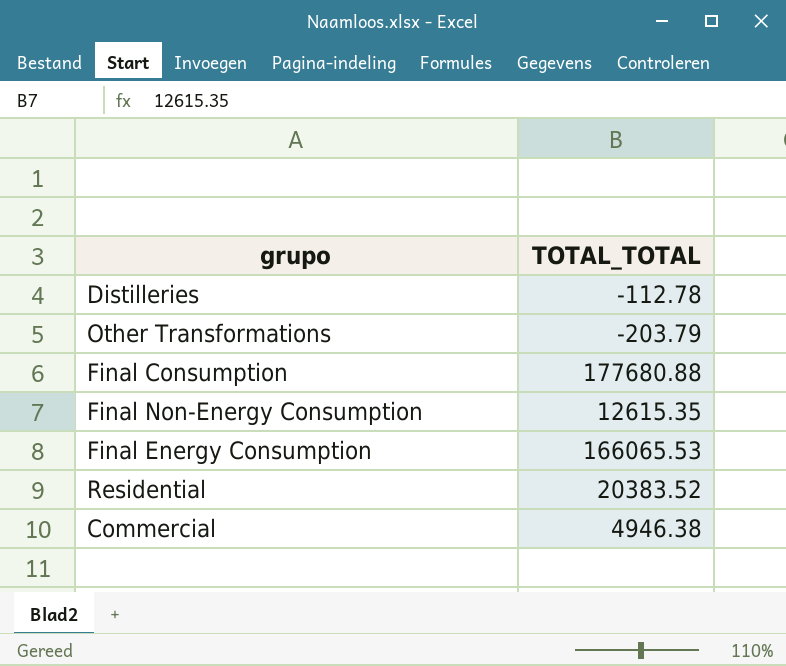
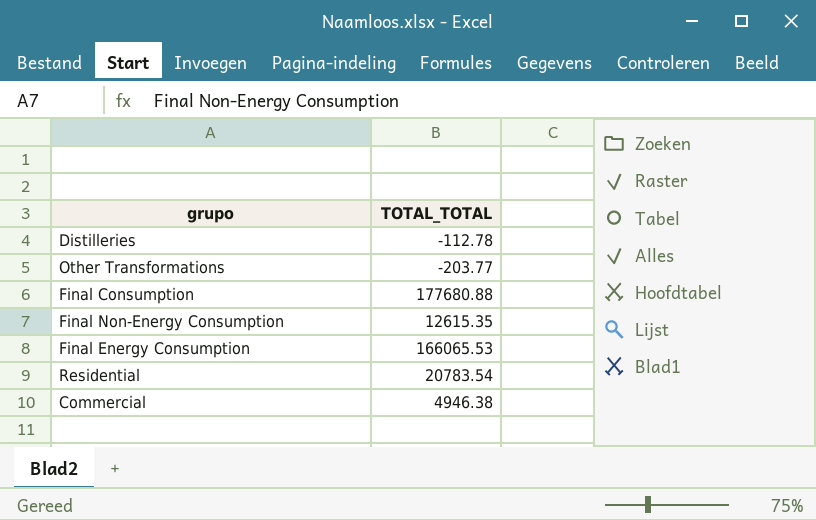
Other Transformations | TOTAL_TOTAL: -203.79 -> -203.77
Residential | TOTAL_TOTAL: 20383.52 -> 20783.54

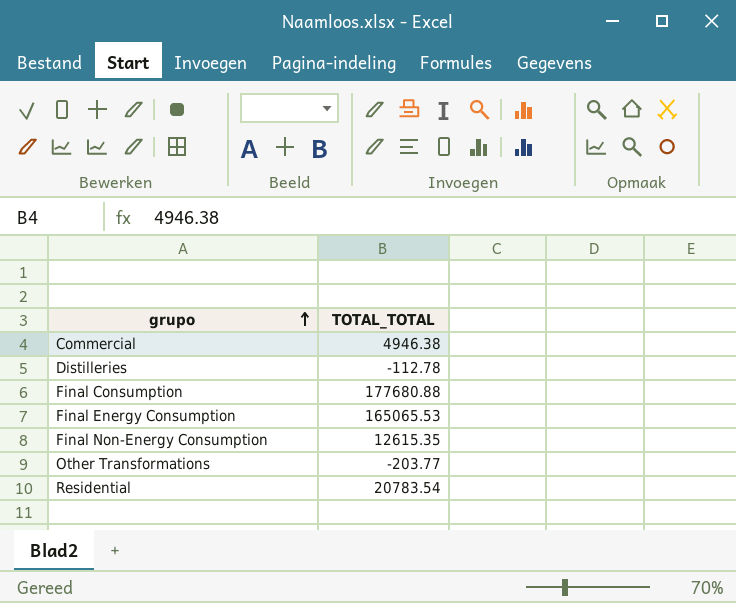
row order: none -> grupo ascending
Final Energy Consumption | TOTAL_TOTAL: 166065.53 -> 165065.53

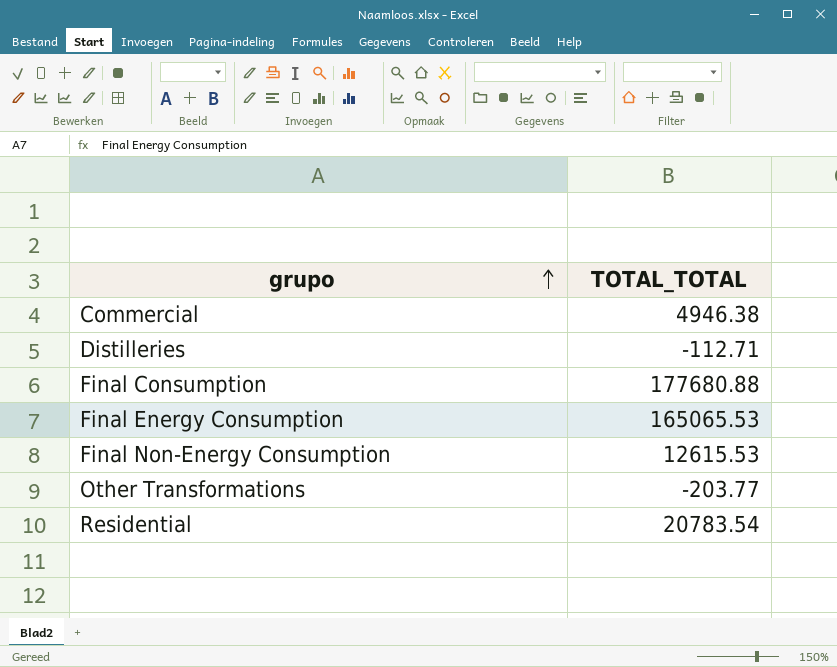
Distilleries | TOTAL_TOTAL: -112.78 -> -112.71
Final Non-Energy Consumption | TOTAL_TOTAL: 12615.35 -> 12615.53

